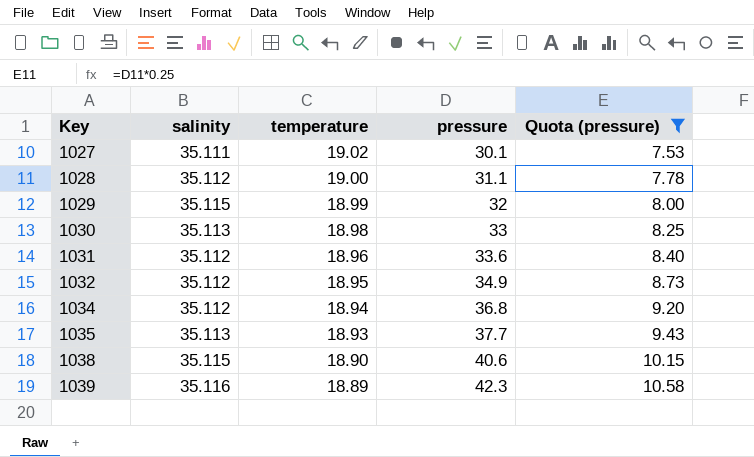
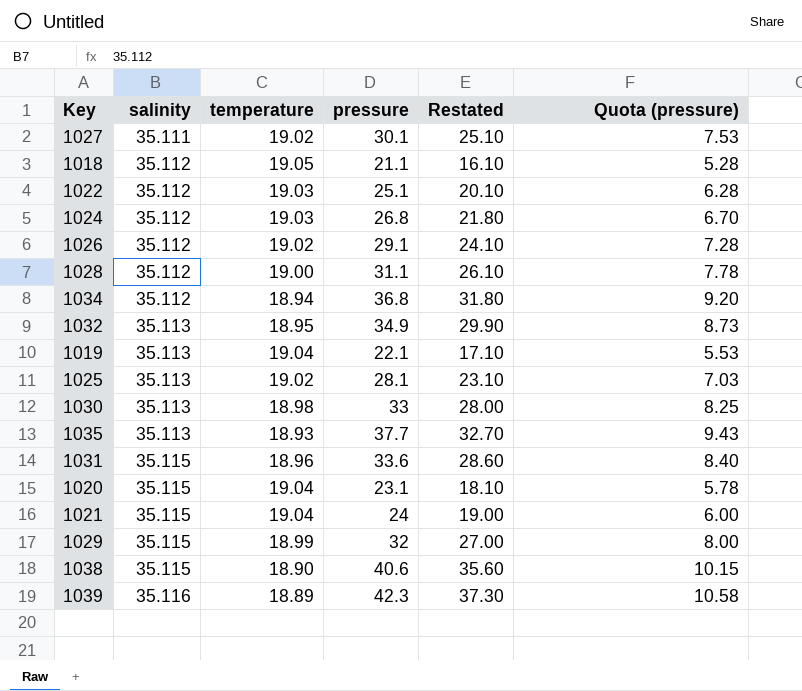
filter: Quota (pressure) >= 7.53 -> none
row order: Key ascending -> salinity ascending
column Restated | formula: none -> [pressure] - 5
1032 | salinity: 35.112 -> 35.113
1031 | salinity: 35.112 -> 35.115

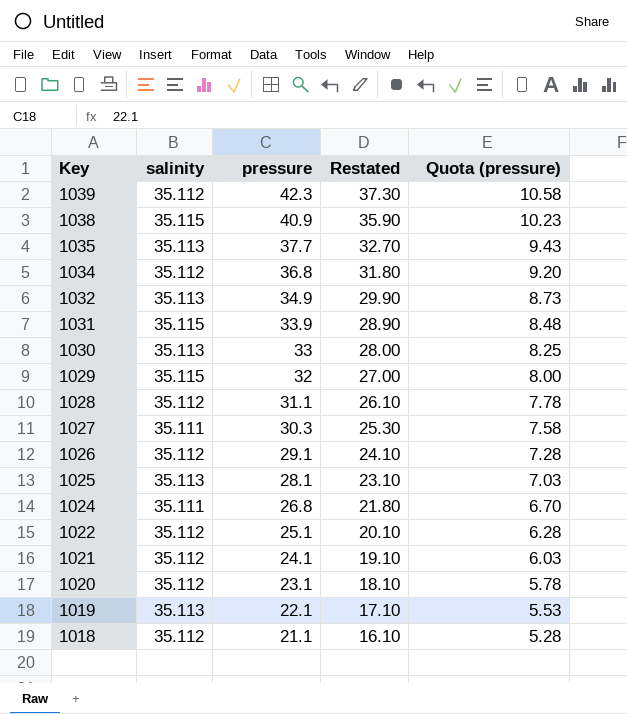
row order: salinity ascending -> Key descending
column temperature | position: 3 -> none
1039 | salinity: 35.116 -> 35.112
1038 | pressure: 40.6 -> 40.9
1038 | Restated: 35.60 -> 35.90
1038 | Quota (pressure): 10.15 -> 10.23
1031 | pressure: 33.6 -> 33.9
1031 | Restated: 28.60 -> 28.90
1031 | Quota (pressure): 8.40 -> 8.48
1027 | pressure: 30.1 -> 30.3
1027 | Restated: 25.10 -> 25.30
1027 | Quota (pressure): 7.53 -> 7.58
1024 | salinity: 35.112 -> 35.111
1021 | salinity: 35.115 -> 35.112
1021 | pressure: 24 -> 24.1
1021 | Restated: 19.00 -> 19.10
1021 | Quota (pressure): 6.00 -> 6.03
1020 | salinity: 35.115 -> 35.112

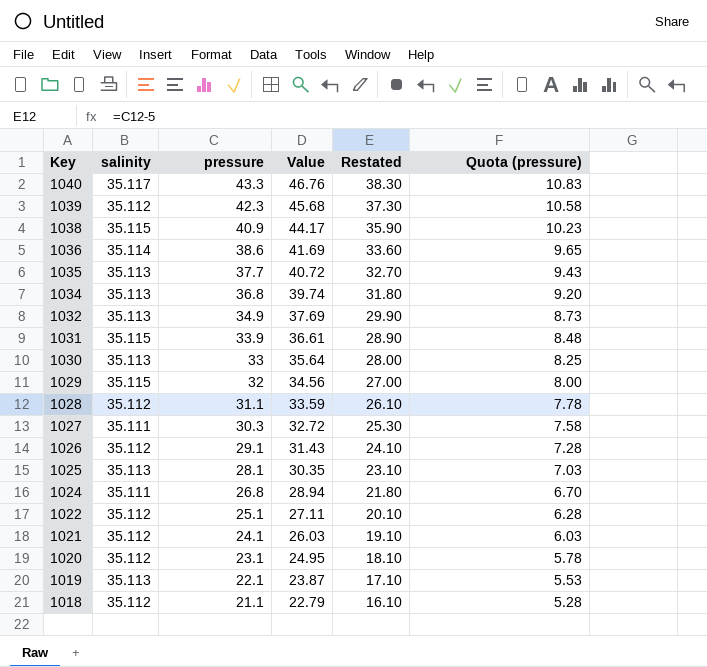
column Value | formula: none -> [pressure] * 1.08
row 1040: none -> 35.117 | 43.3 | 46.76 | 38.30 | 10.83
row 1036: none -> 35.114 | 38.6 | 41.69 | 33.60 | 9.65
1034 | salinity: 35.112 -> 35.113

